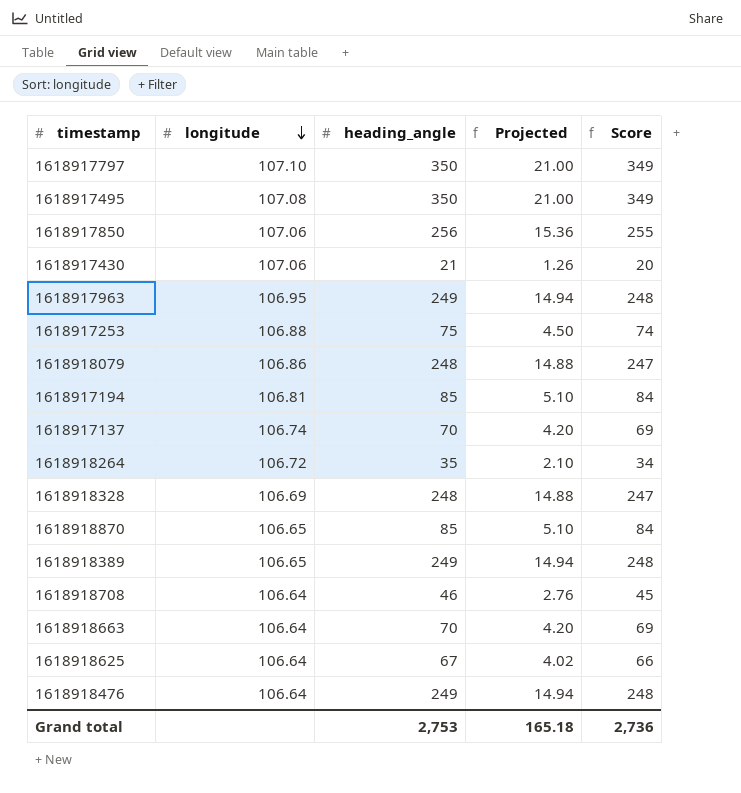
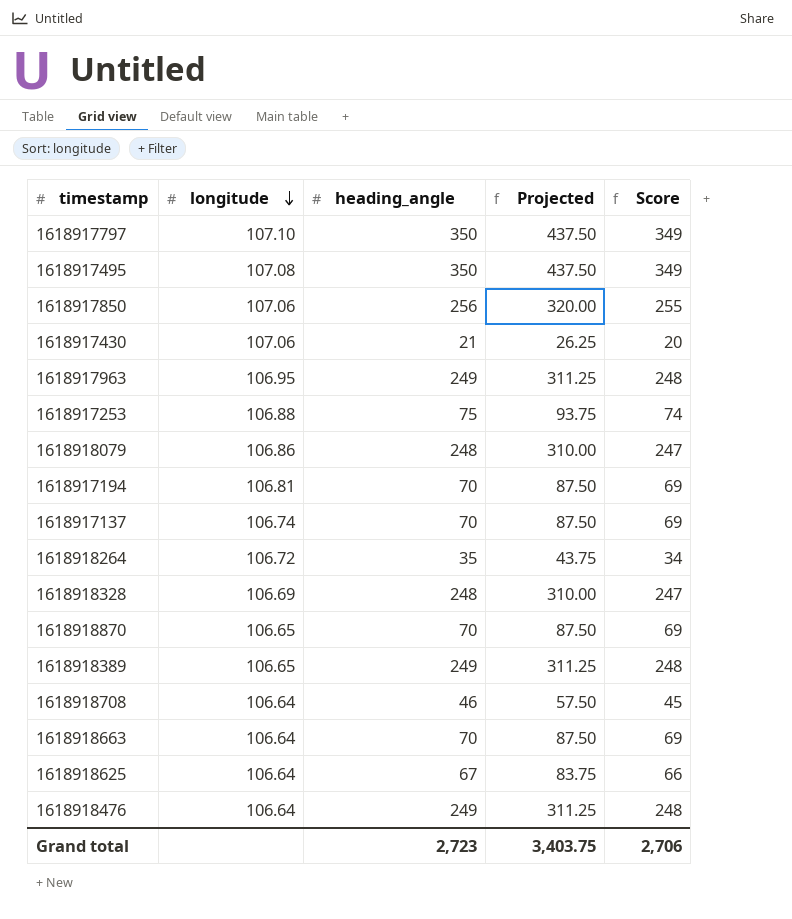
column Projected | formula: [heading_angle] * 0.06 -> [heading_angle] * 1.25
1618917194 | heading_angle: 85 -> 70
1618917194 | Score: 84 -> 69
1618918870 | heading_angle: 85 -> 70
1618918870 | Score: 84 -> 69
Grand total | heading_angle: 2,753 -> 2,723
Grand total | Projected: 165.18 -> 3,403.75
Grand total | Score: 2,736 -> 2,706

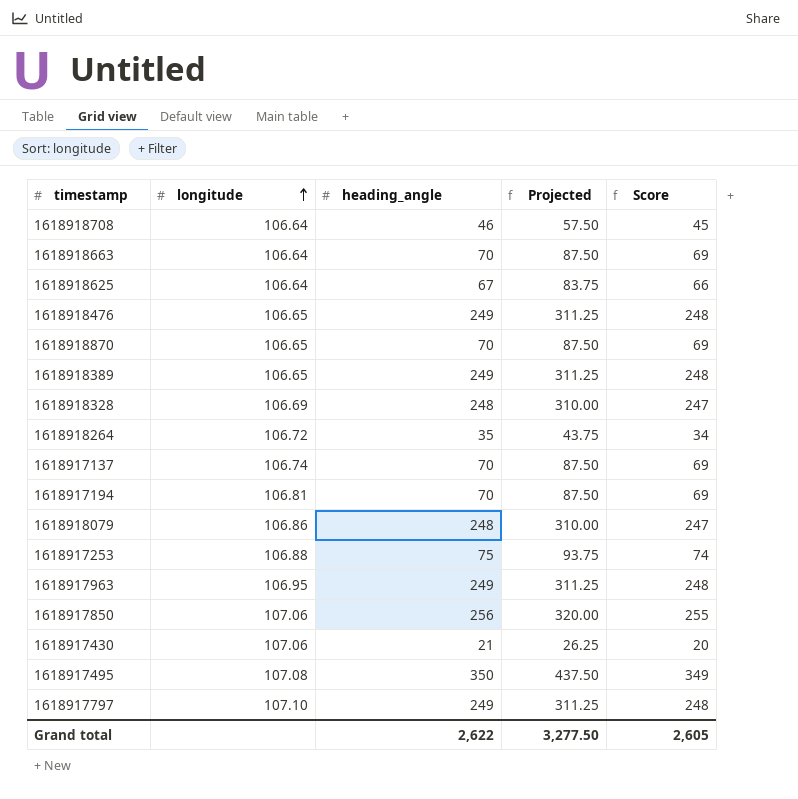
row order: longitude descending -> longitude ascending
1618918476 | longitude: 106.64 -> 106.65
1618917797 | heading_angle: 350 -> 249
1618917797 | Projected: 437.50 -> 311.25
1618917797 | Score: 349 -> 248
Grand total | heading_angle: 2,723 -> 2,622
Grand total | Projected: 3,403.75 -> 3,277.50
Grand total | Score: 2,706 -> 2,605

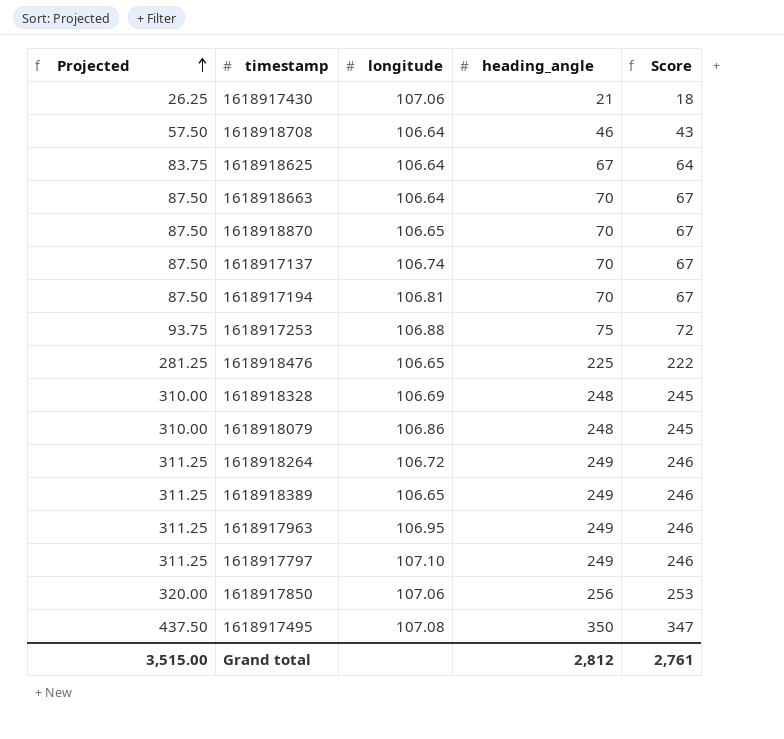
row order: longitude ascending -> Projected ascending
column Projected | position: 4 -> 1
column Score | formula: [heading_angle] - 1 -> [heading_angle] - 3
1618918476 | Projected: 311.25 -> 281.25
1618918476 | heading_angle: 249 -> 225
1618918264 | Projected: 43.75 -> 311.25
1618918264 | heading_angle: 35 -> 249
Grand total | Projected: 3,277.50 -> 3,515.00
Grand total | heading_angle: 2,622 -> 2,812
Grand total | Score: 2,605 -> 2,761

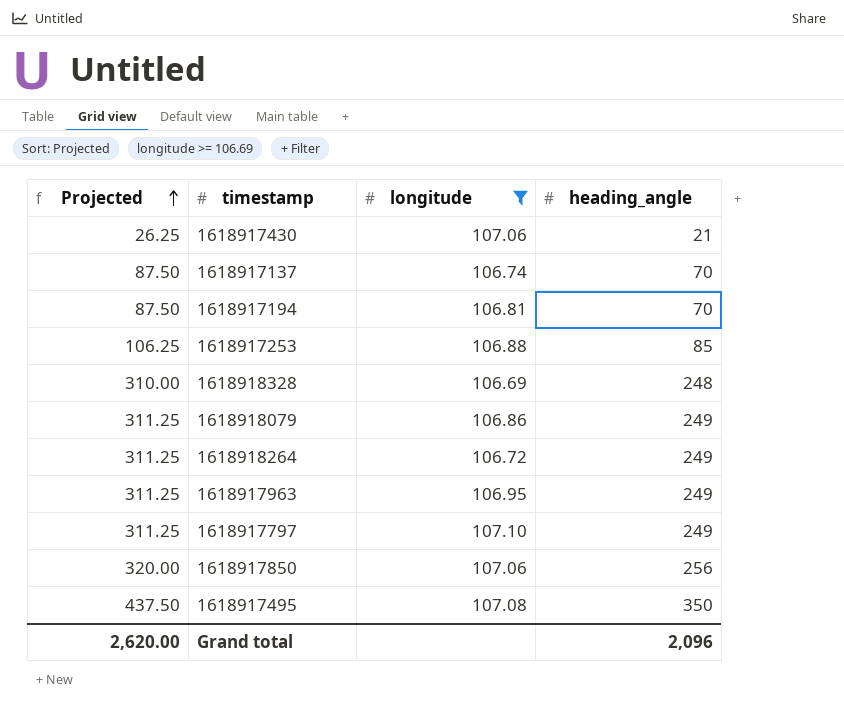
filter: none -> longitude >= 106.69
column Score | formula: [heading_angle] - 3 -> none
1618917253 | Projected: 93.75 -> 106.25
1618917253 | heading_angle: 75 -> 85
1618918079 | Projected: 310.00 -> 311.25
1618918079 | heading_angle: 248 -> 249
Grand total | Projected: 3,515.00 -> 2,620.00
Grand total | heading_angle: 2,812 -> 2,096

